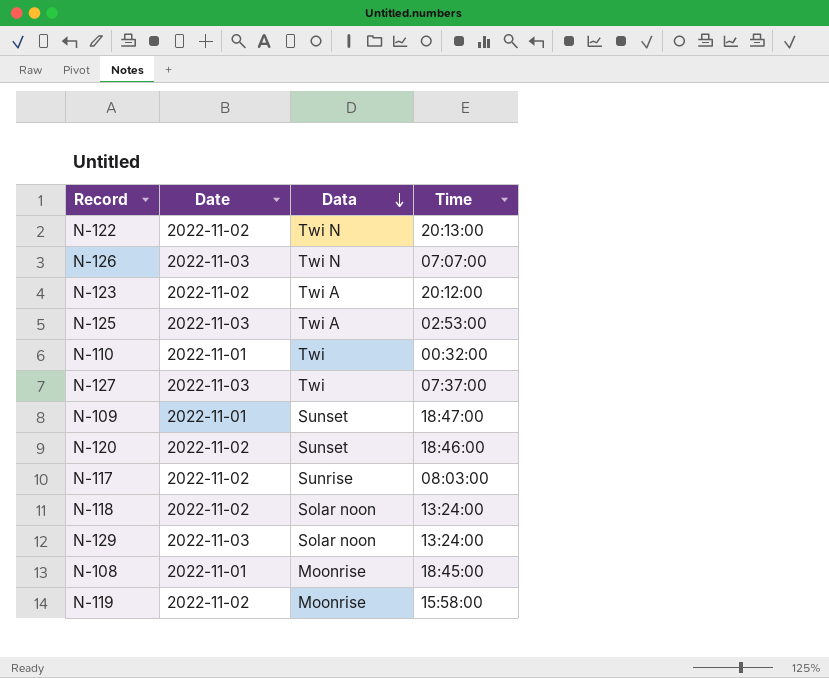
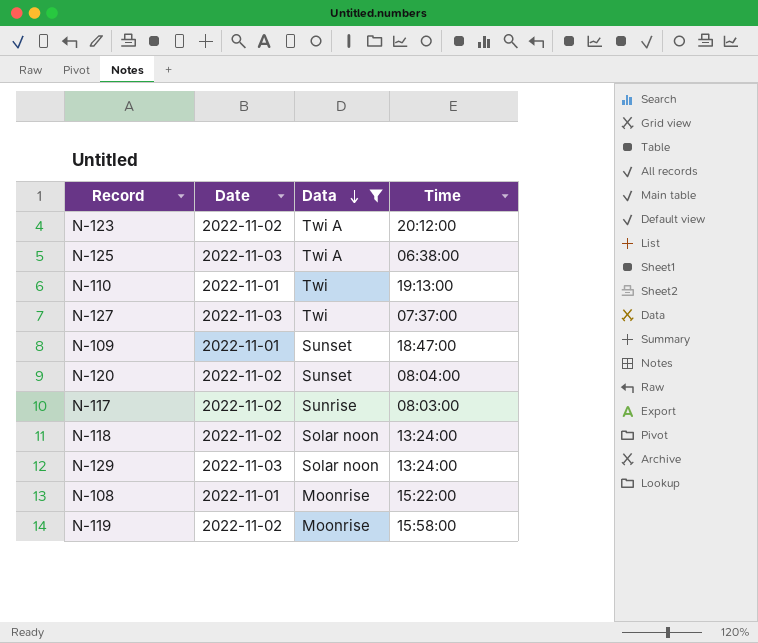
filter: none -> Data != Twi N
N-125 | Time: 02:53:00 -> 06:38:00
N-110 | Time: 00:32:00 -> 19:13:00
N-120 | Time: 18:46:00 -> 08:04:00
N-108 | Time: 18:45:00 -> 15:22:00

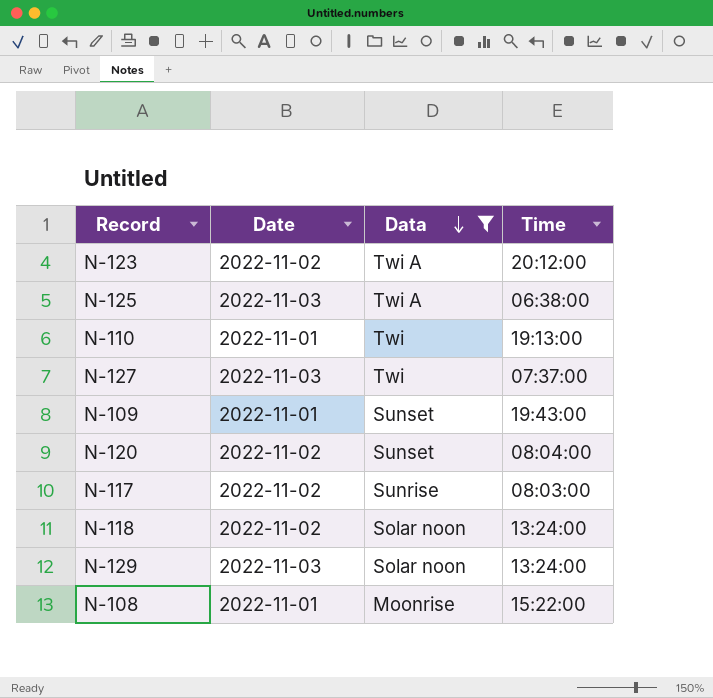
row N-119: 2022-11-02 | Moonrise | 15:58:00 -> none
N-109 | Time: 18:47:00 -> 19:43:00

